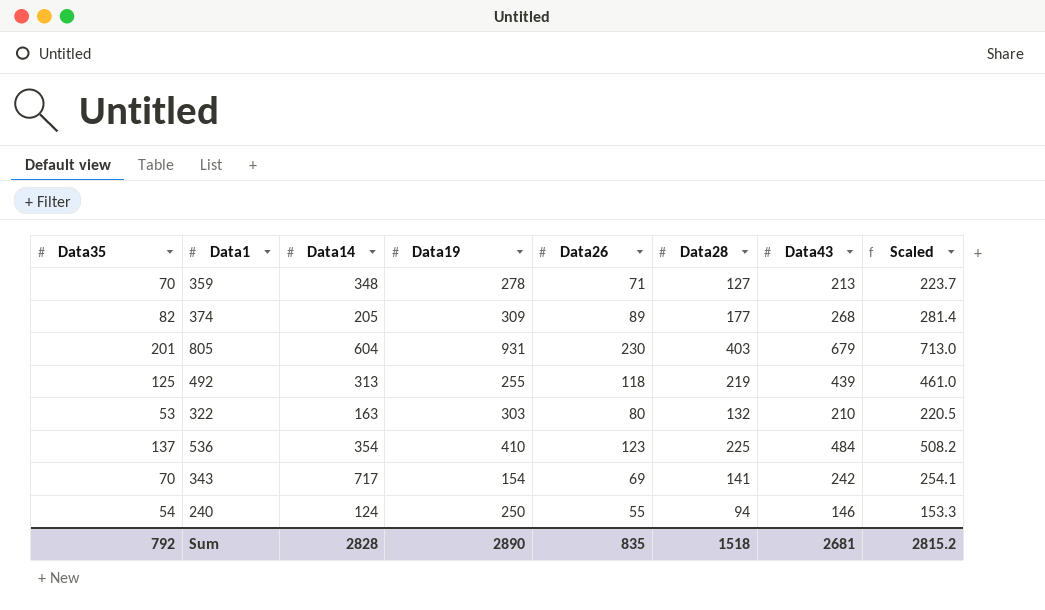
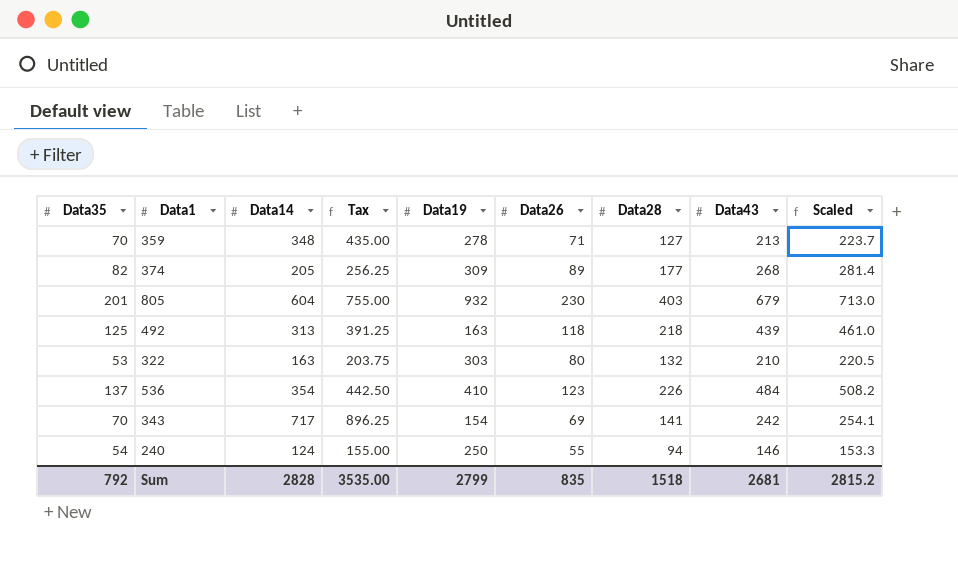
column Tax | formula: none -> [Data14] * 1.25
805 | Data19: 931 -> 932
492 | Data19: 255 -> 163
492 | Data28: 219 -> 218
536 | Data28: 225 -> 226
Sum | Data19: 2890 -> 2799

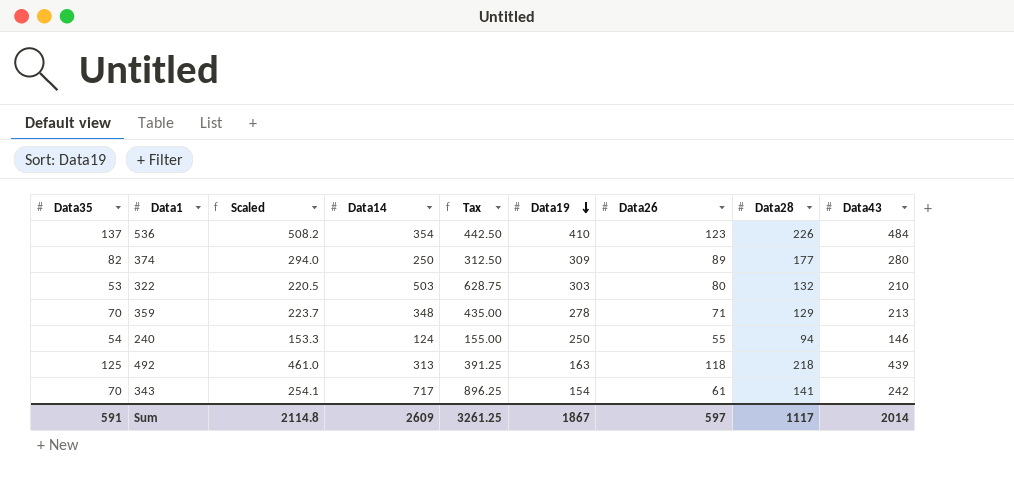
row order: none -> Data19 descending
column Scaled | position: 9 -> 3
row 805: 201 | 604 | 755.00 | 932 | 230 | 403 | 679 | 713.0 -> none
374 | Scaled: 281.4 -> 294.0
374 | Data14: 205 -> 250
374 | Tax: 256.25 -> 312.50
374 | Data43: 268 -> 280
322 | Data14: 163 -> 503
322 | Tax: 203.75 -> 628.75
359 | Data28: 127 -> 129
343 | Data26: 69 -> 61
Sum | Data35: 792 -> 591
Sum | Scaled: 2815.2 -> 2114.8
Sum | Data14: 2828 -> 2609
Sum | Tax: 3535.00 -> 3261.25
Sum | Data19: 2799 -> 1867
Sum | Data26: 835 -> 597
Sum | Data28: 1518 -> 1117
Sum | Data43: 2681 -> 2014

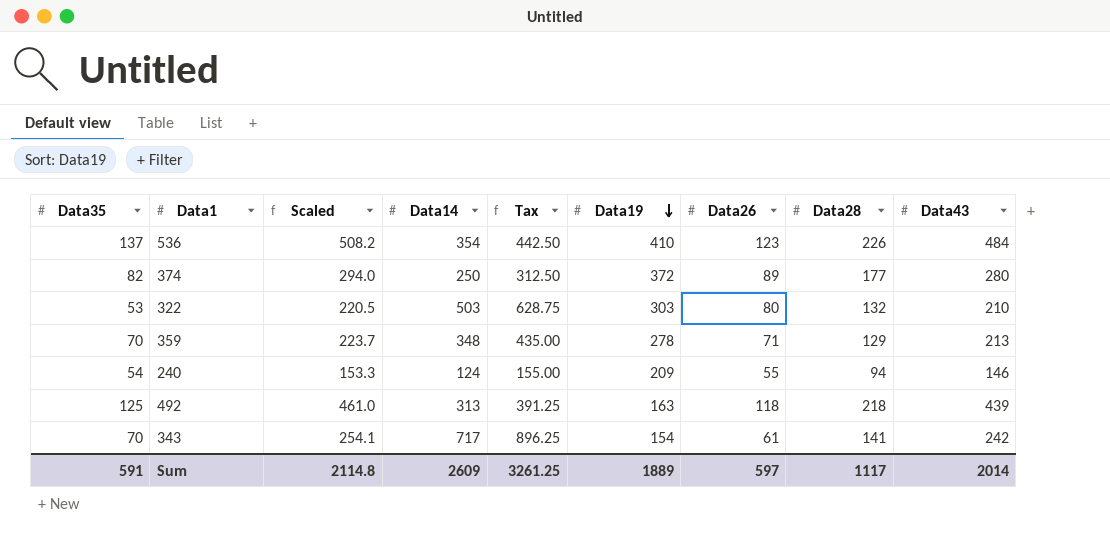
374 | Data19: 309 -> 372
240 | Data19: 250 -> 209
Sum | Data19: 1867 -> 1889

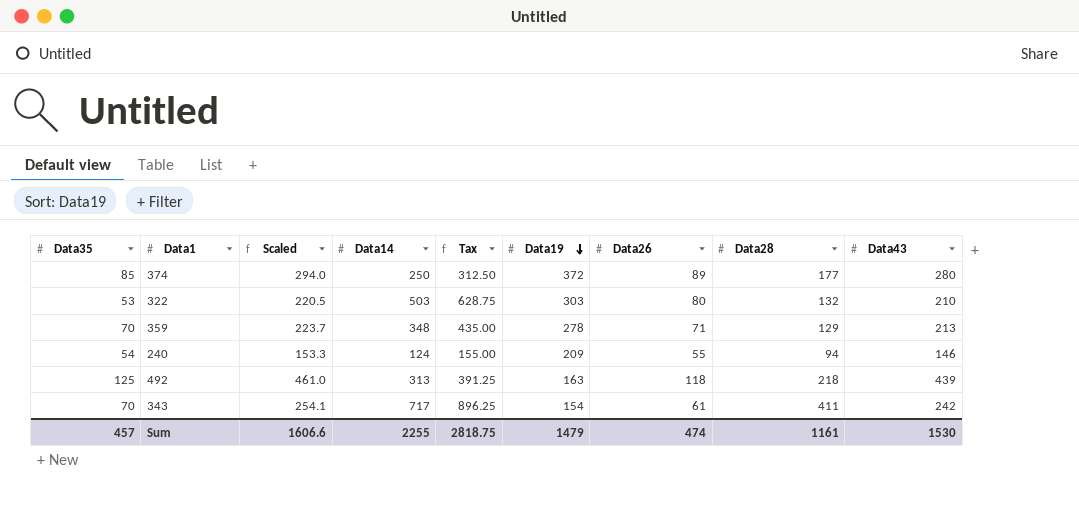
row 536: 137 | 508.2 | 354 | 442.50 | 410 | 123 | 226 | 484 -> none
374 | Data35: 82 -> 85
343 | Data28: 141 -> 411
Sum | Data35: 591 -> 457
Sum | Scaled: 2114.8 -> 1606.6
Sum | Data14: 2609 -> 2255
Sum | Tax: 3261.25 -> 2818.75
Sum | Data19: 1889 -> 1479
Sum | Data26: 597 -> 474
Sum | Data28: 1117 -> 1161
Sum | Data43: 2014 -> 1530

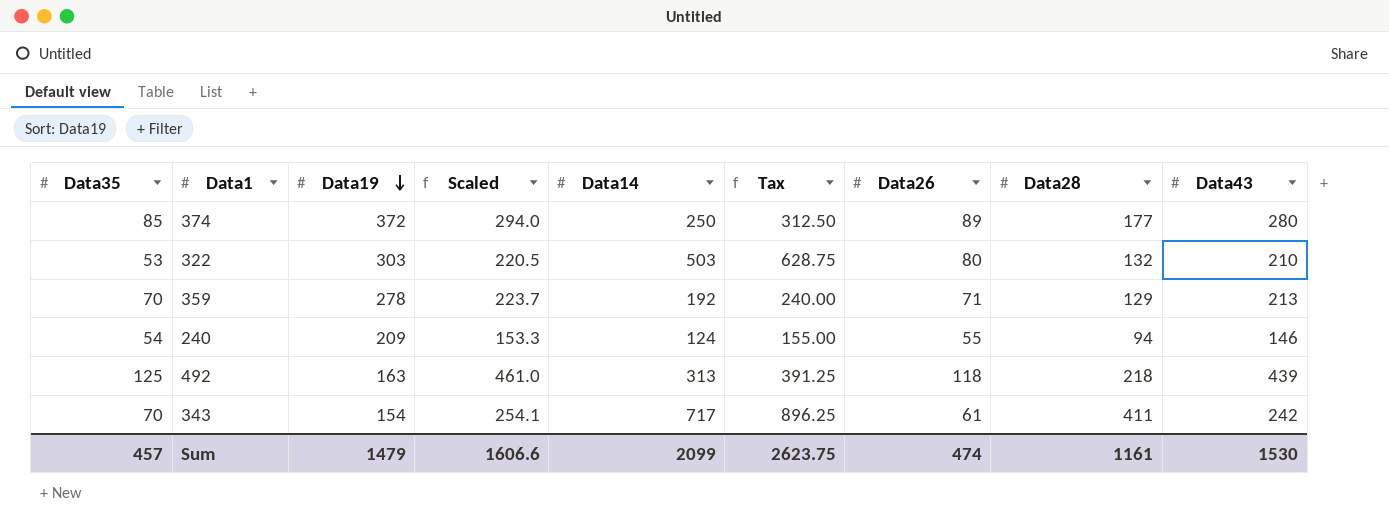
column Data19 | position: 6 -> 3
359 | Data14: 348 -> 192
359 | Tax: 435.00 -> 240.00
Sum | Data14: 2255 -> 2099
Sum | Tax: 2818.75 -> 2623.75

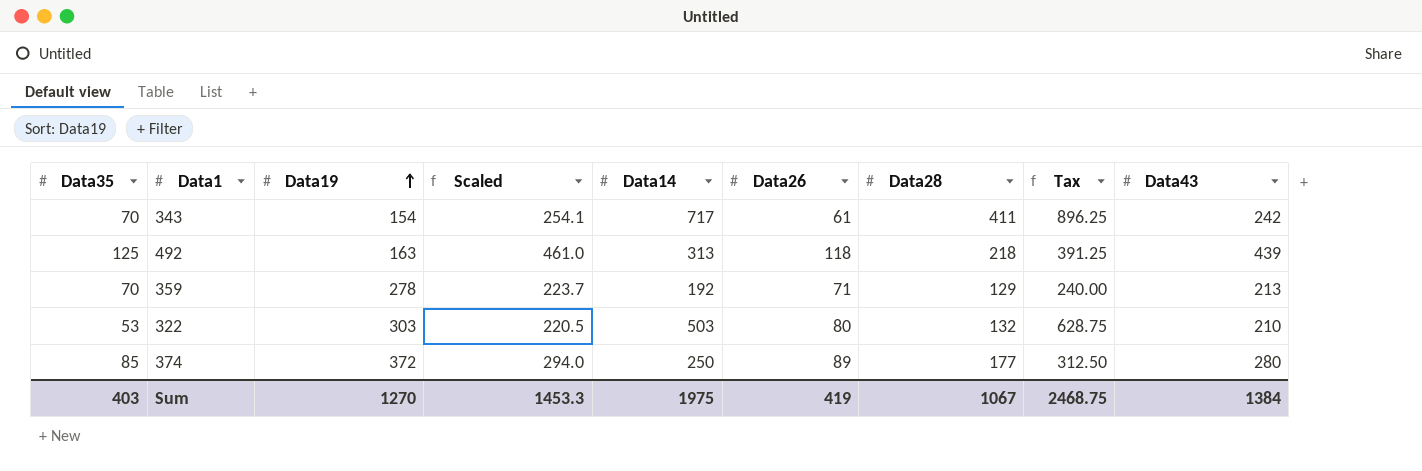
row order: Data19 descending -> Data19 ascending
column Tax | position: 6 -> 8
row 240: 54 | 209 | 153.3 | 124 | 155.00 | 55 | 94 | 146 -> none
Sum | Data35: 457 -> 403
Sum | Data19: 1479 -> 1270
Sum | Scaled: 1606.6 -> 1453.3
Sum | Data14: 2099 -> 1975
Sum | Data26: 474 -> 419
Sum | Data28: 1161 -> 1067
Sum | Tax: 2623.75 -> 2468.75
Sum | Data43: 1530 -> 1384

